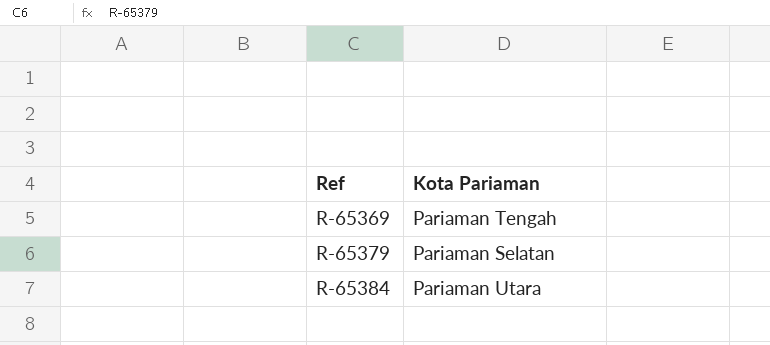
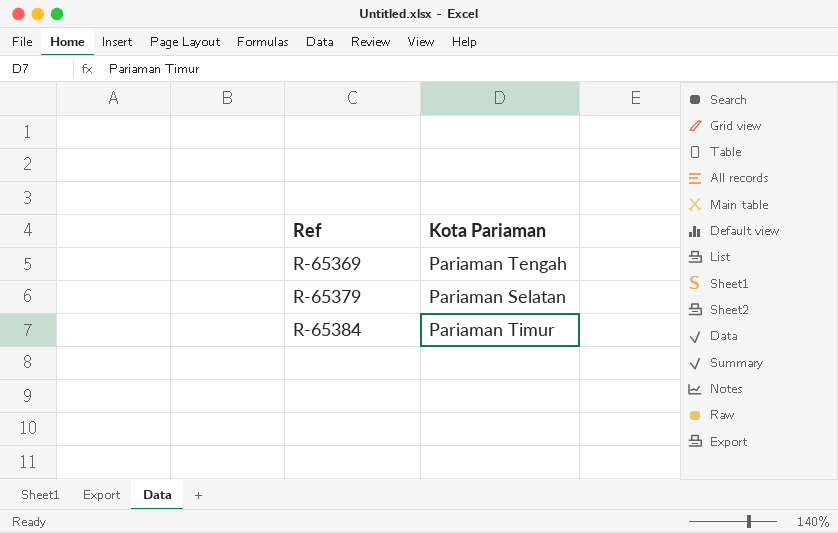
R-65384 | Kota Pariaman: Pariaman Utara -> Pariaman Timur

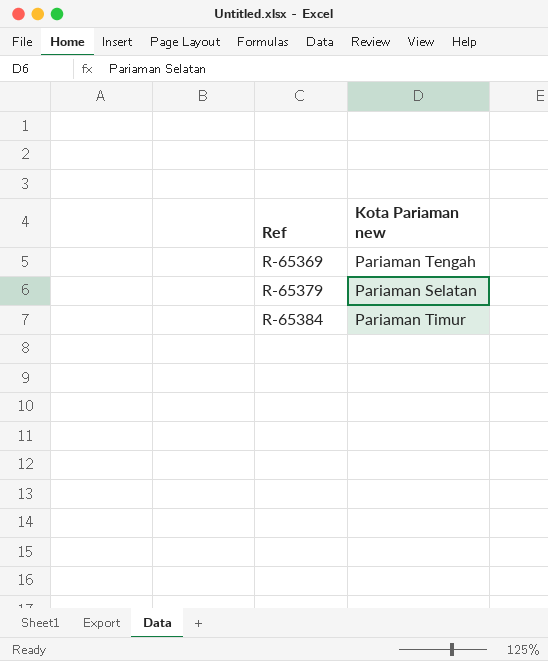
column name: Kota Pariaman -> Kota Pariaman new

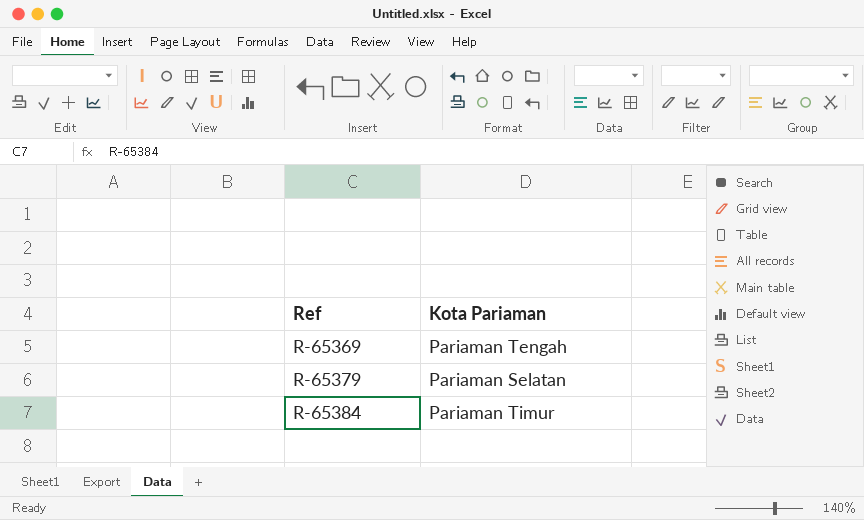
column name: Kota Pariaman new -> Kota Pariaman

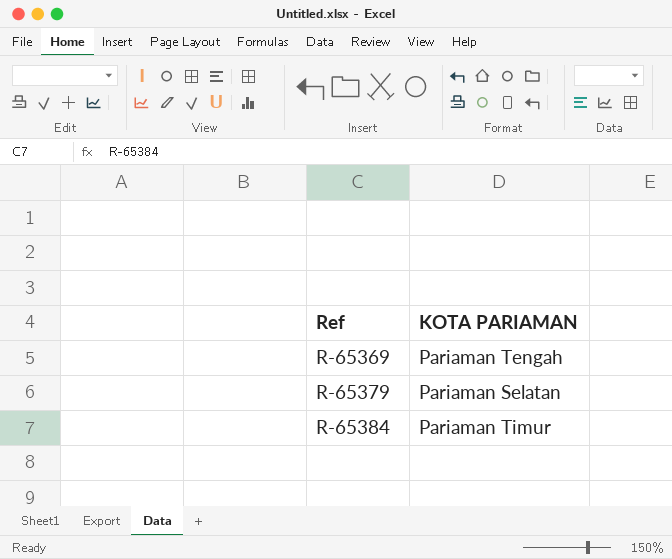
column name: Kota Pariaman -> KOTA PARIAMAN

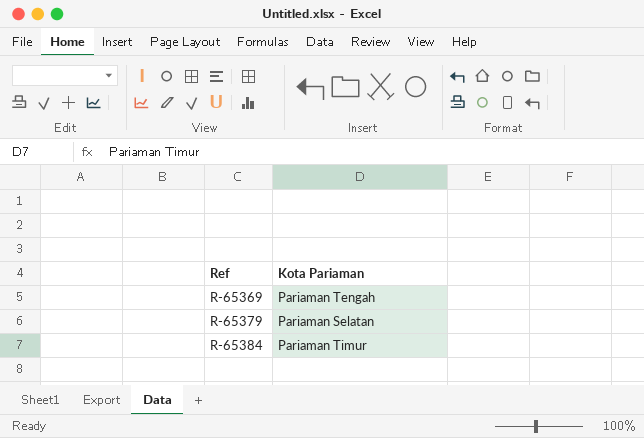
column name: KOTA PARIAMAN -> Kota Pariaman

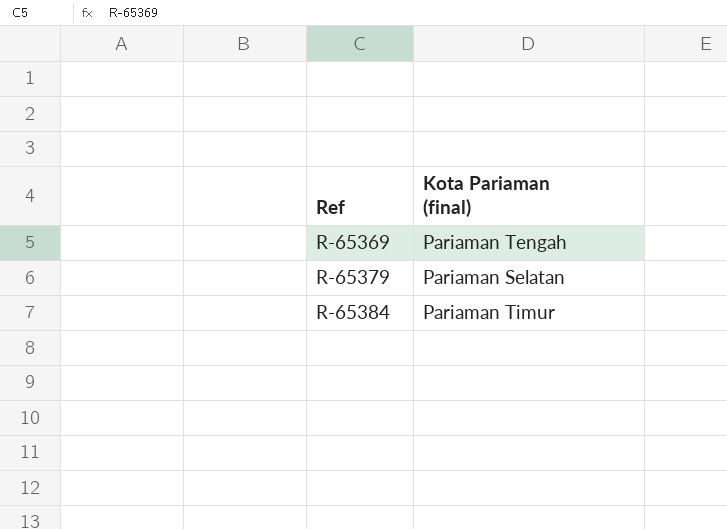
column name: Kota Pariaman -> Kota Pariaman (final)

